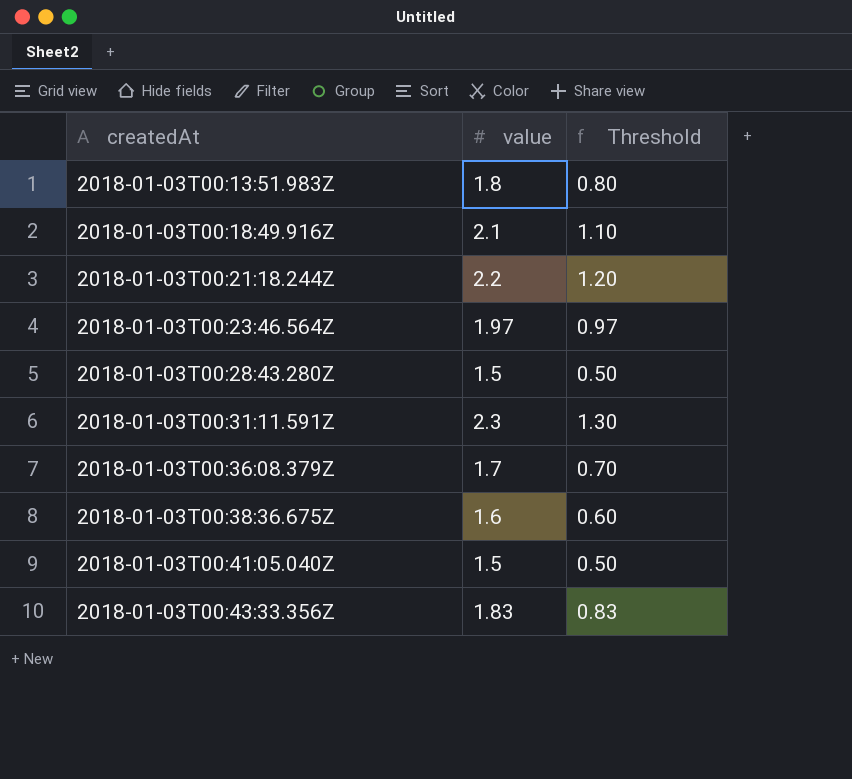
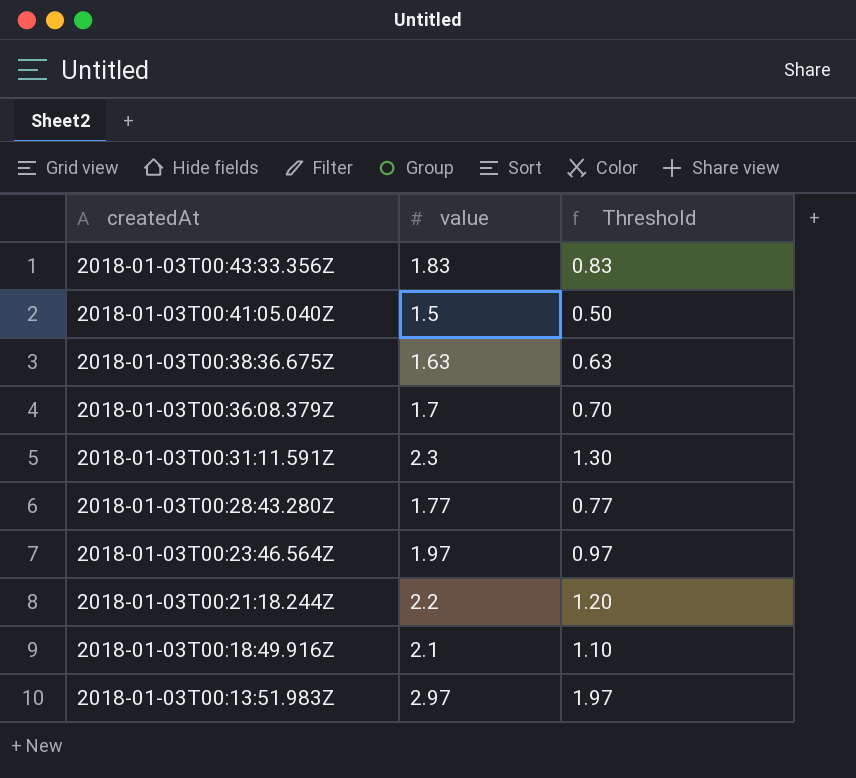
row order: createdAt ascending -> createdAt descending
2018-01-03T00:38:36.675Z | value: 1.6 -> 1.63
2018-01-03T00:38:36.675Z | Threshold: 0.60 -> 0.63
2018-01-03T00:28:43.280Z | value: 1.5 -> 1.77
2018-01-03T00:28:43.280Z | Threshold: 0.50 -> 0.77
2018-01-03T00:13:51.983Z | value: 1.8 -> 2.97
2018-01-03T00:13:51.983Z | Threshold: 0.80 -> 1.97

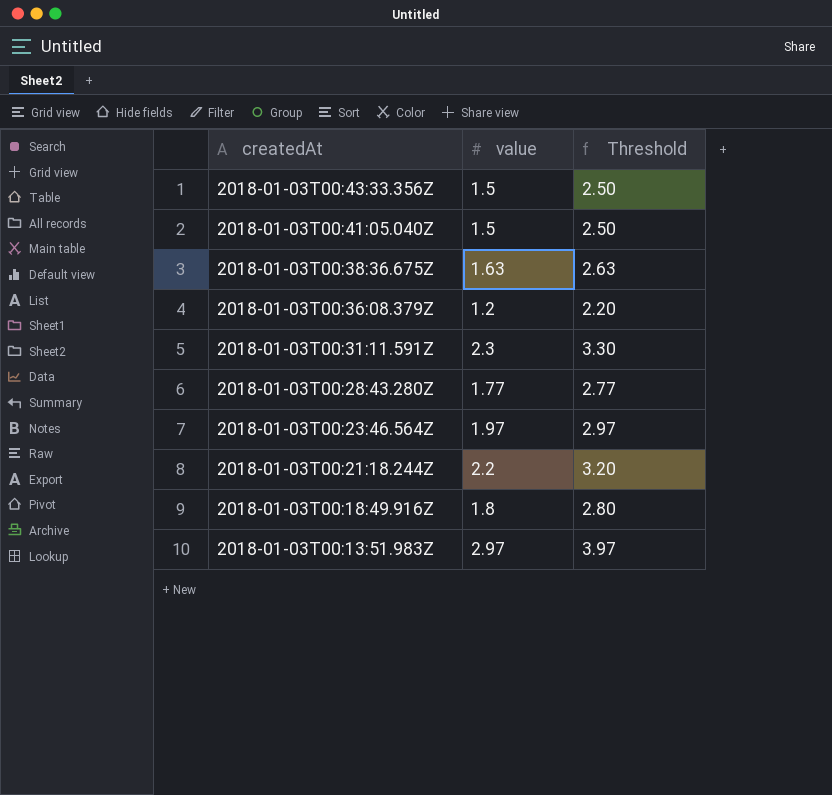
column Threshold | formula: [value] - 1 -> [value] + 1
2018-01-03T00:43:33.356Z | value: 1.83 -> 1.5
2018-01-03T00:36:08.379Z | value: 1.7 -> 1.2
2018-01-03T00:18:49.916Z | value: 2.1 -> 1.8

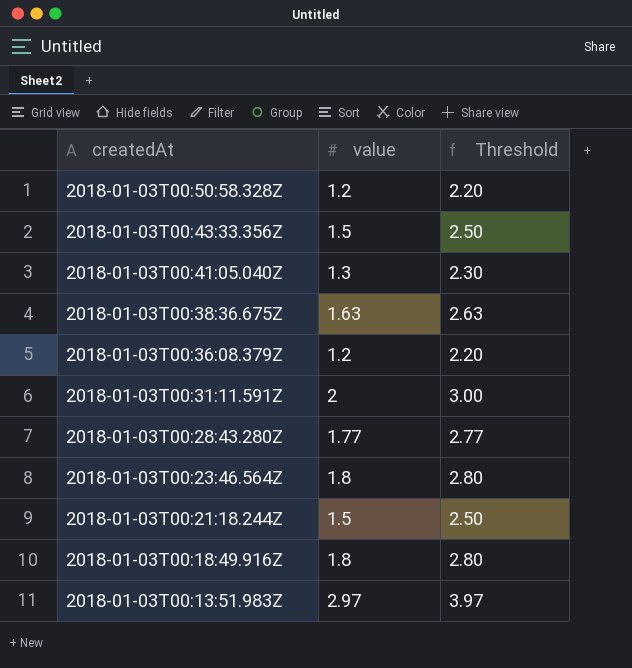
row 2018-01-03T00:50:58.328Z: none -> 1.2 | 2.20
2018-01-03T00:41:05.040Z | value: 1.5 -> 1.3
2018-01-03T00:41:05.040Z | Threshold: 2.50 -> 2.30
2018-01-03T00:31:11.591Z | value: 2.3 -> 2
2018-01-03T00:31:11.591Z | Threshold: 3.30 -> 3.00
2018-01-03T00:23:46.564Z | value: 1.97 -> 1.8
2018-01-03T00:23:46.564Z | Threshold: 2.97 -> 2.80
2018-01-03T00:21:18.244Z | value: 2.2 -> 1.5
2018-01-03T00:21:18.244Z | Threshold: 3.20 -> 2.50

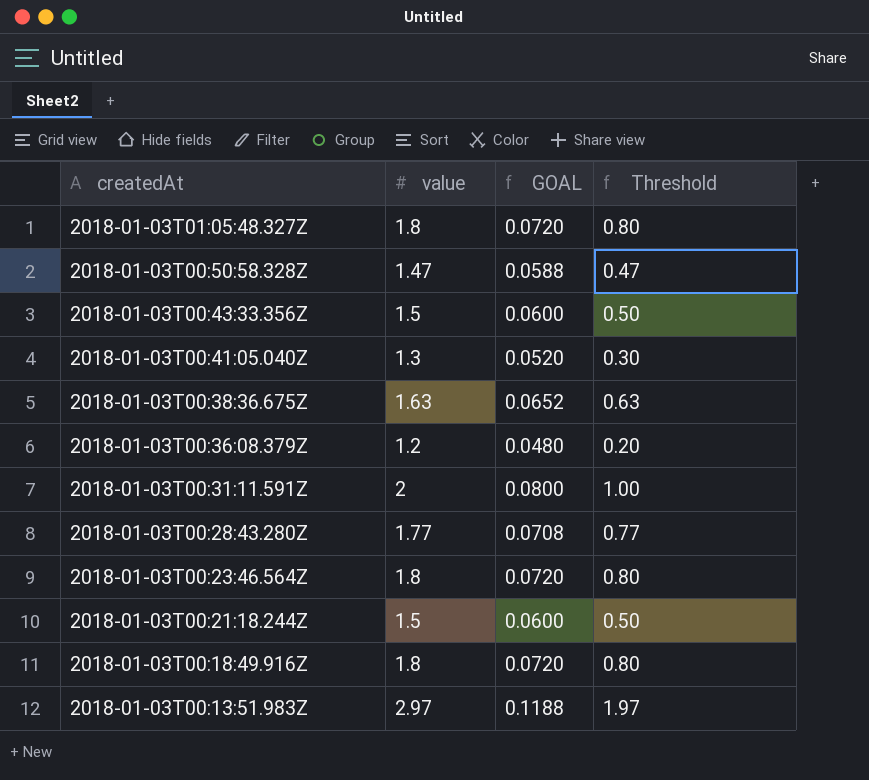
column GOAL | formula: none -> [value] * 0.04
column Threshold | formula: [value] + 1 -> [value] - 1
row 2018-01-03T01:05:48.327Z: none -> 1.8 | 0.0720 | 0.80
2018-01-03T00:50:58.328Z | value: 1.2 -> 1.47

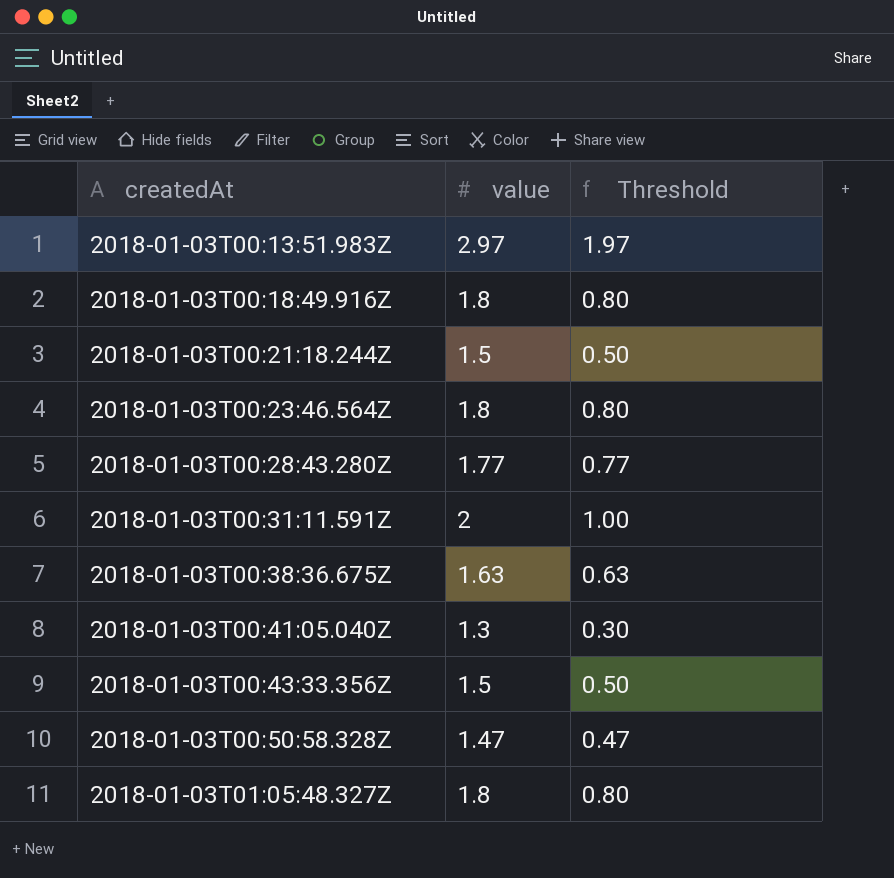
row order: createdAt descending -> createdAt ascending
column GOAL | formula: [value] * 0.04 -> none
row 2018-01-03T00:36:08.379Z: 1.2 | 0.0480 | 0.20 -> none

